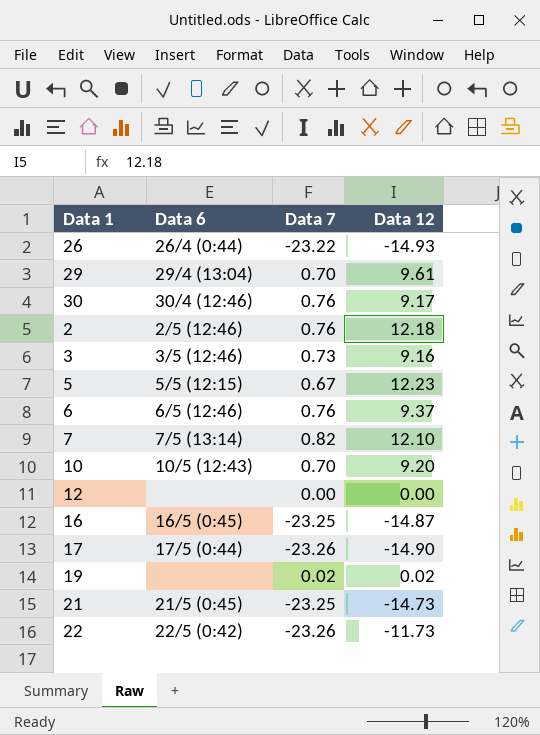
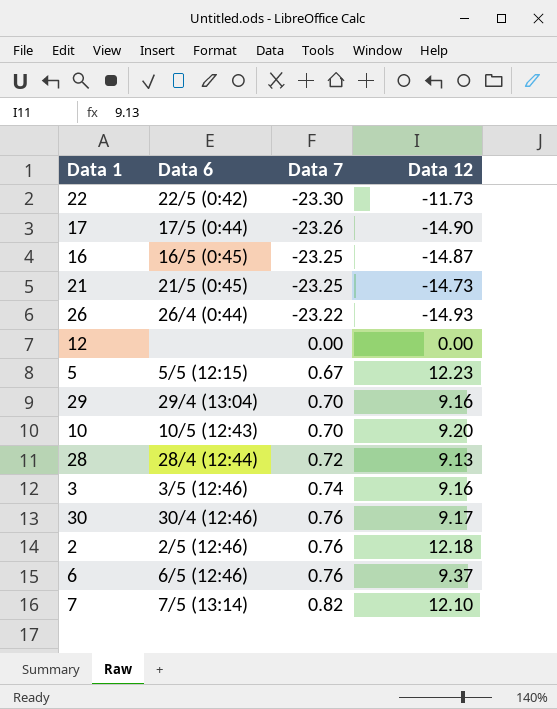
row order: none -> Data 7 ascending
row 19: none | 0.02 | 0.02 -> none
22 | Data 7: -23.26 -> -23.30
29 | Data 12: 9.61 -> 9.16
row 28: none -> 28/4 (12:44) | 0.72 | 9.13
3 | Data 7: 0.73 -> 0.74

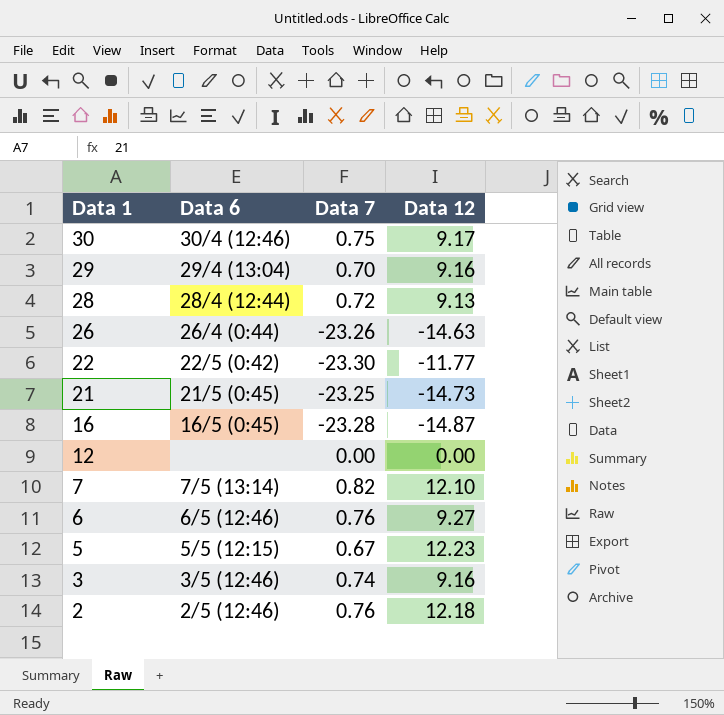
row order: Data 7 ascending -> Data 1 descending
row 17: 17/5 (0:44) | -23.26 | -14.90 -> none
row 10: 10/5 (12:43) | 0.70 | 9.20 -> none
30 | Data 7: 0.76 -> 0.75
26 | Data 7: -23.22 -> -23.26
26 | Data 12: -14.93 -> -14.63
22 | Data 12: -11.73 -> -11.77
16 | Data 7: -23.25 -> -23.28
6 | Data 12: 9.37 -> 9.27

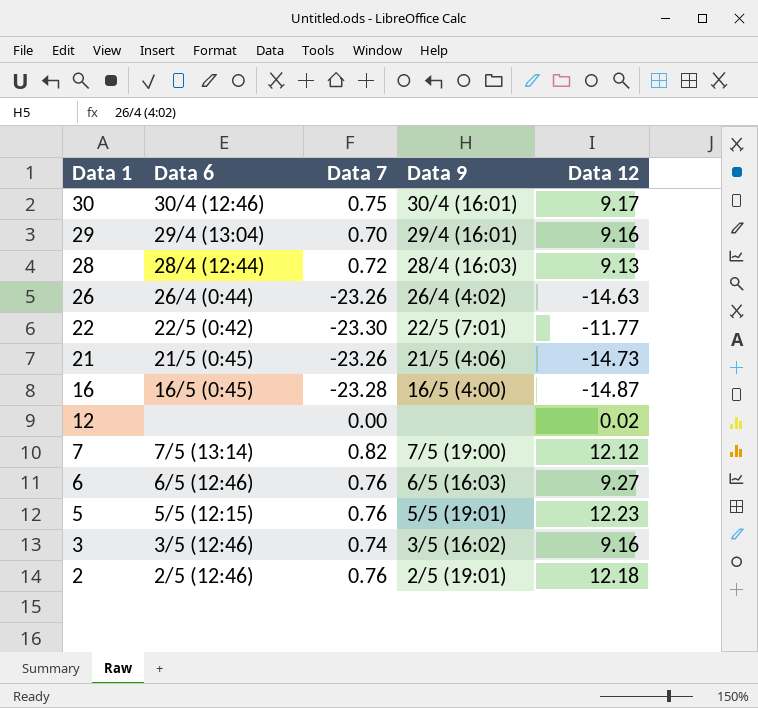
column Data 9 | position: none -> 4
21 | Data 7: -23.25 -> -23.26
12 | Data 12: 0.00 -> 0.02
7 | Data 12: 12.10 -> 12.12
5 | Data 7: 0.67 -> 0.76

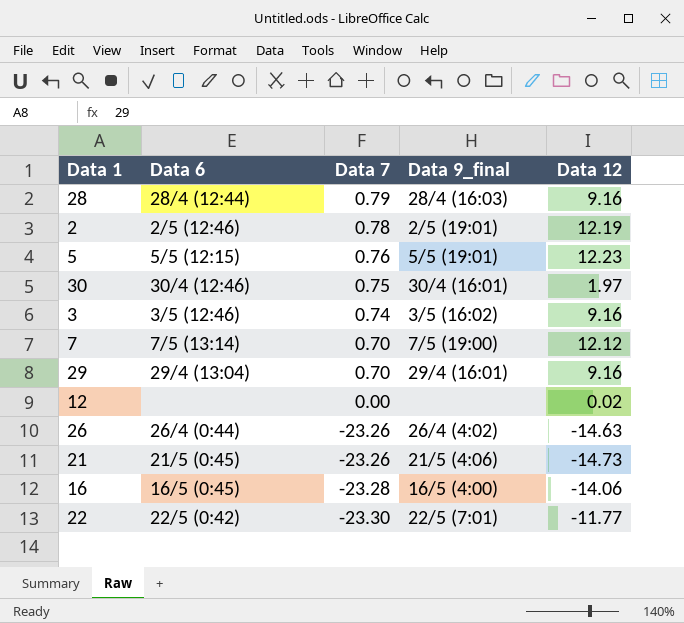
row order: Data 1 descending -> Data 7 descending
column name: Data 9 -> Data 9_final
row 6: 6/5 (12:46) | 0.76 | 6/5 (16:03) | 9.27 -> none
28 | Data 7: 0.72 -> 0.79
28 | Data 12: 9.13 -> 9.16
2 | Data 7: 0.76 -> 0.78
2 | Data 12: 12.18 -> 12.19
30 | Data 12: 9.17 -> 1.97
7 | Data 7: 0.82 -> 0.70
16 | Data 12: -14.87 -> -14.06

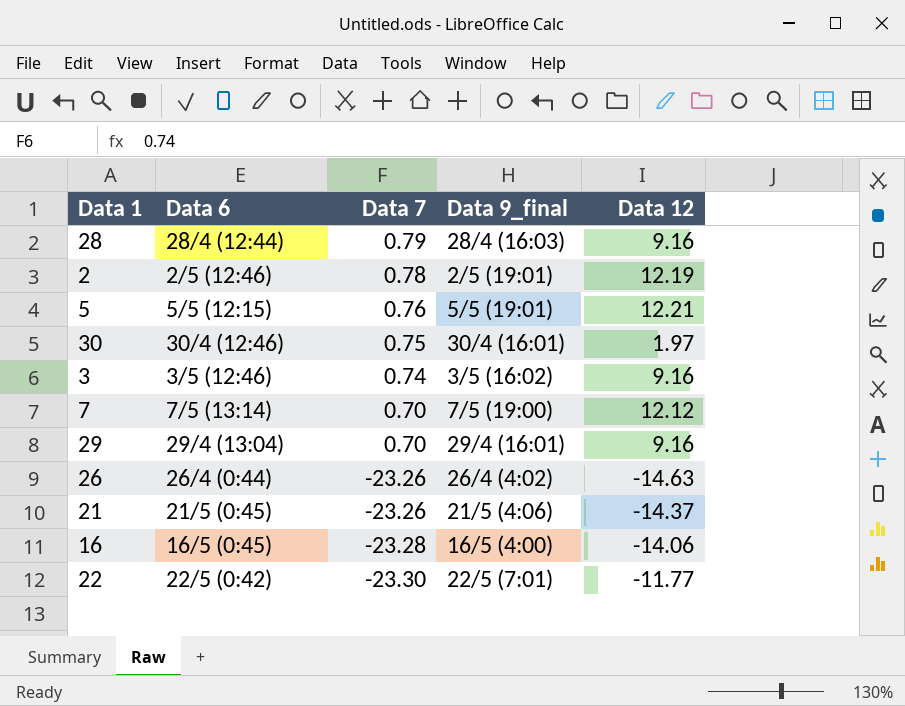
row 12: none | 0.00 | none | 0.02 -> none
5 | Data 12: 12.23 -> 12.21
21 | Data 12: -14.73 -> -14.37

